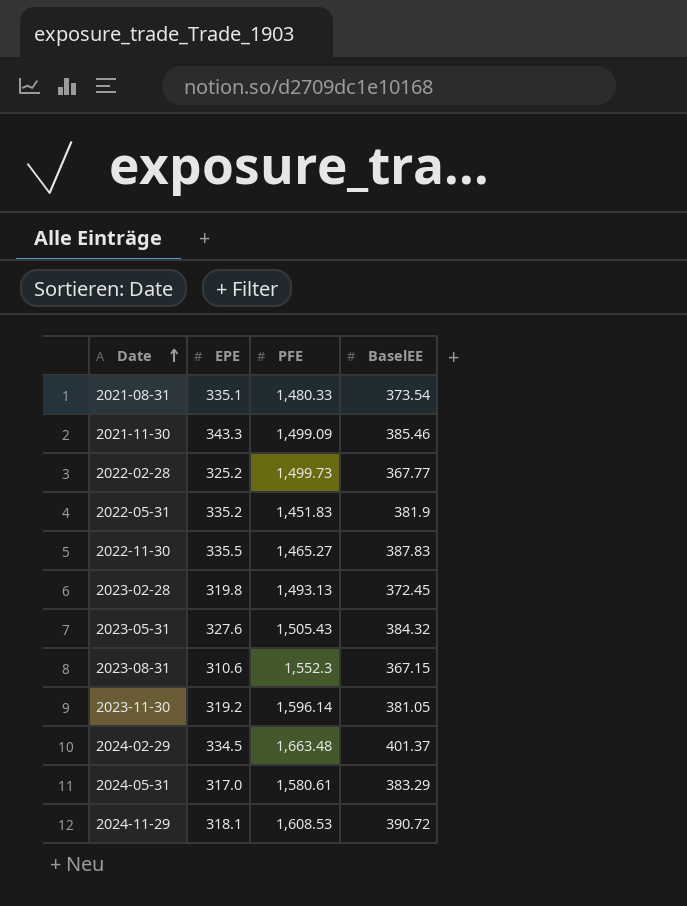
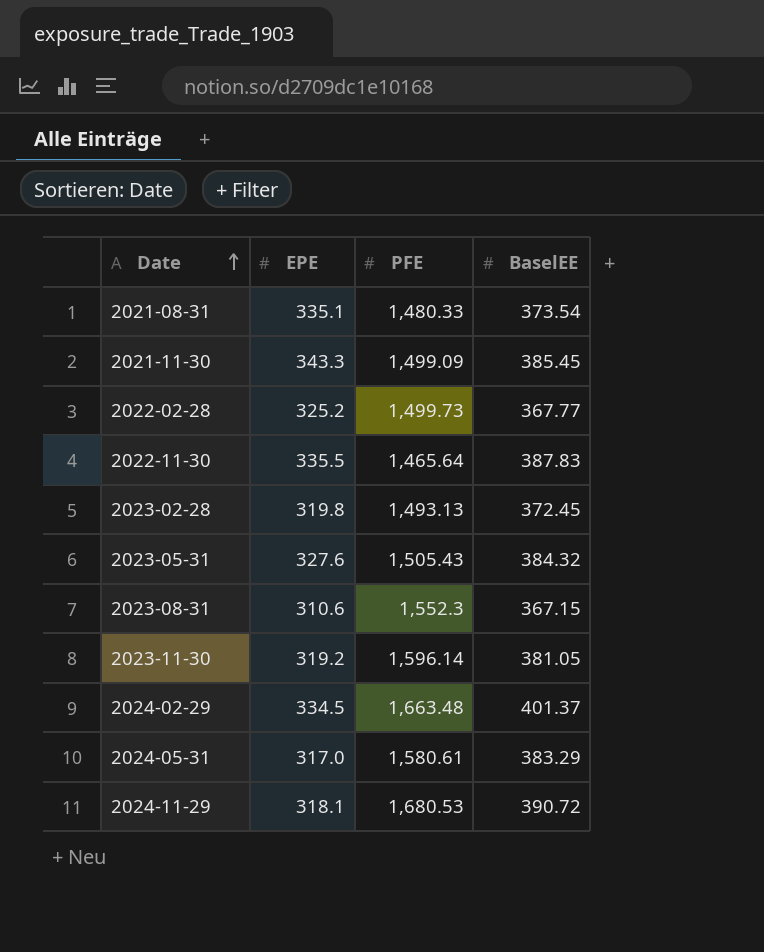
row 2022-05-31: 335.2 | 1,451.83 | 381.9 -> none
2021-11-30 | BaselEE: 385.46 -> 385.45
2022-11-30 | PFE: 1,465.27 -> 1,465.64
2024-11-29 | PFE: 1,608.53 -> 1,680.53

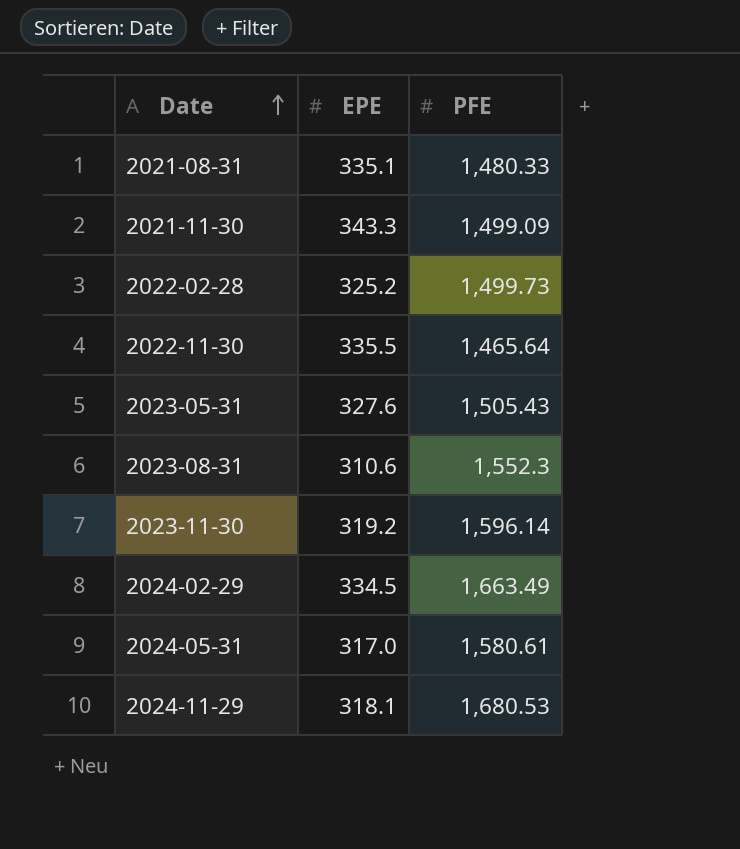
column BaselEE | position: 4 -> none
row 2023-02-28: 319.8 | 1,493.13 | 372.45 -> none
2024-02-29 | PFE: 1,663.48 -> 1,663.49

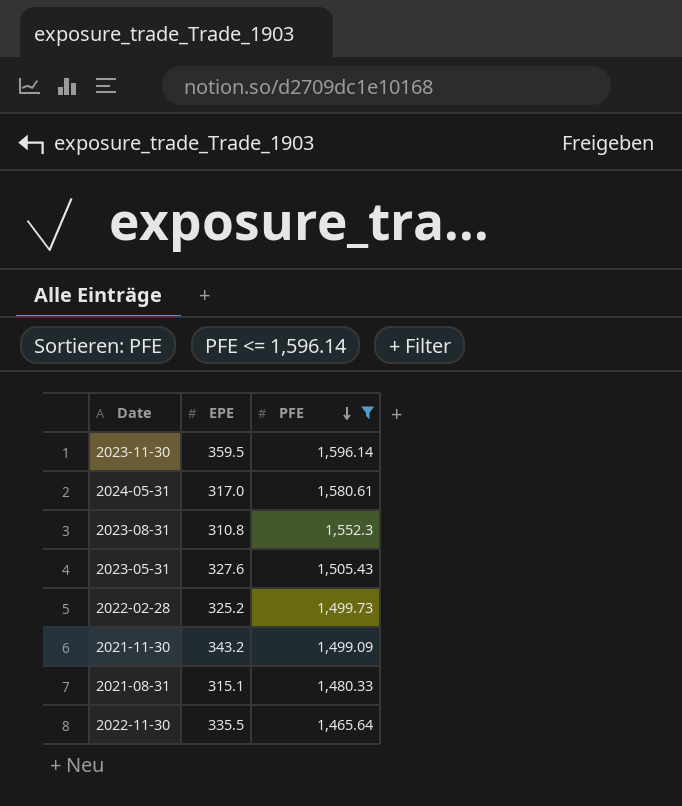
filter: none -> PFE <= 1,596.14
row order: Date ascending -> PFE descending
2023-11-30 | EPE: 319.2 -> 359.5
2023-08-31 | EPE: 310.6 -> 310.8
2021-11-30 | EPE: 343.3 -> 343.2
2021-08-31 | EPE: 335.1 -> 315.1

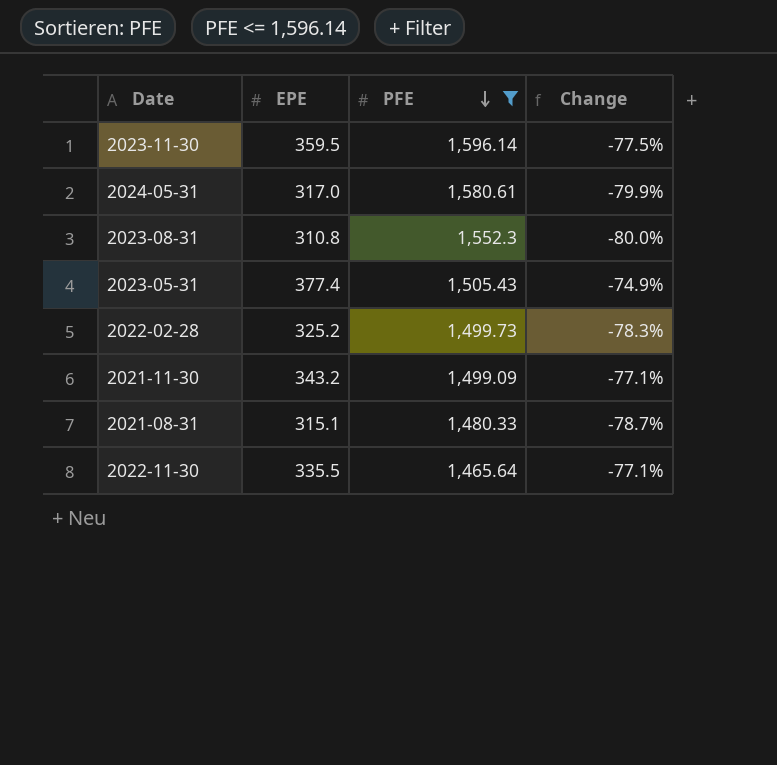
column Change | formula: none -> ([EPE] - [PFE]) / [PFE]
2023-05-31 | EPE: 327.6 -> 377.4

